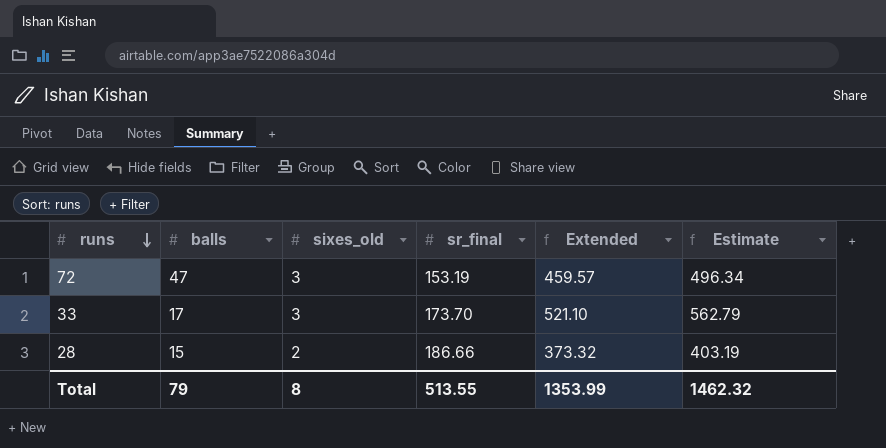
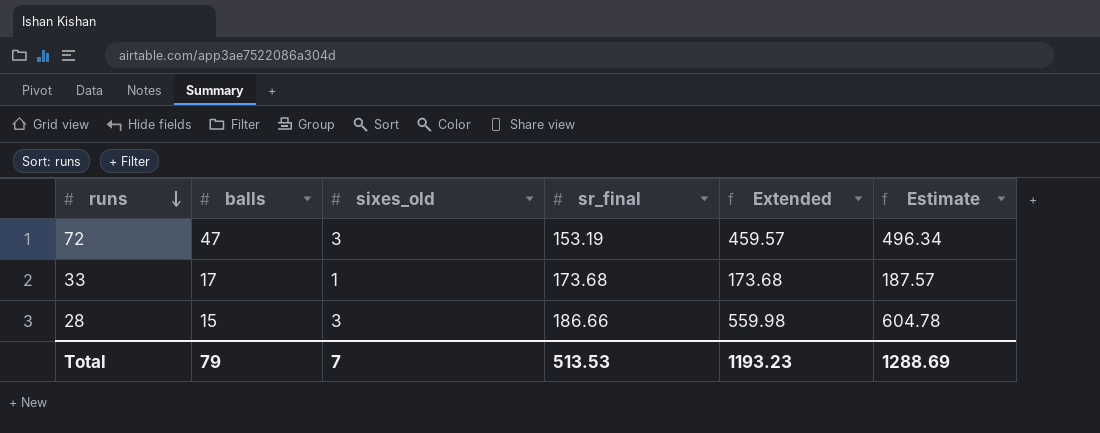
33 | sixes_old: 3 -> 1
33 | sr_final: 173.70 -> 173.68
33 | Extended: 521.10 -> 173.68
33 | Estimate: 562.79 -> 187.57
28 | sixes_old: 2 -> 3
28 | Extended: 373.32 -> 559.98
28 | Estimate: 403.19 -> 604.78
Total | sixes_old: 8 -> 7
Total | sr_final: 513.55 -> 513.53
Total | Extended: 1353.99 -> 1193.23
Total | Estimate: 1462.32 -> 1288.69

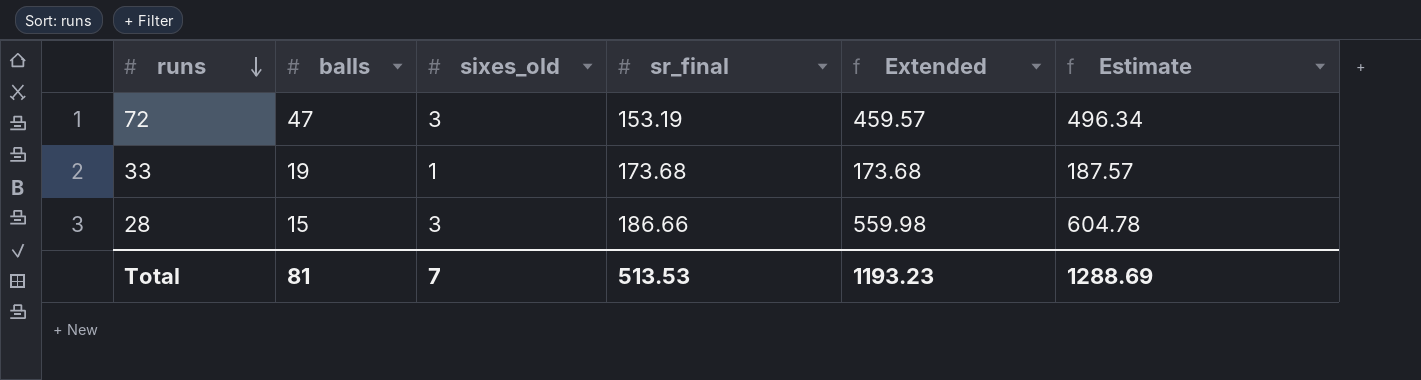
33 | balls: 17 -> 19
Total | balls: 79 -> 81

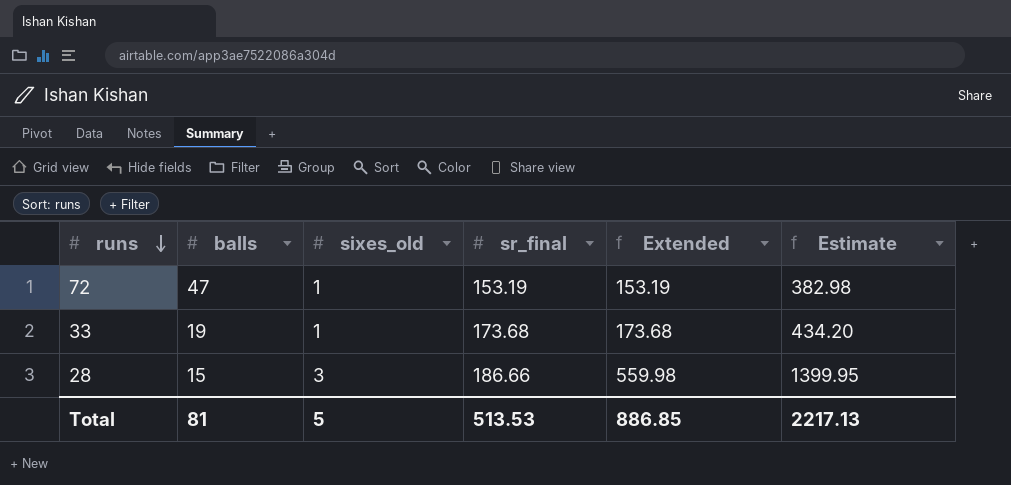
column Estimate | formula: [Extended] * 1.08 -> [Extended] * 2.5
72 | sixes_old: 3 -> 1
72 | Extended: 459.57 -> 153.19
Total | sixes_old: 7 -> 5
Total | Extended: 1193.23 -> 886.85
Total | Estimate: 1288.69 -> 2217.13

